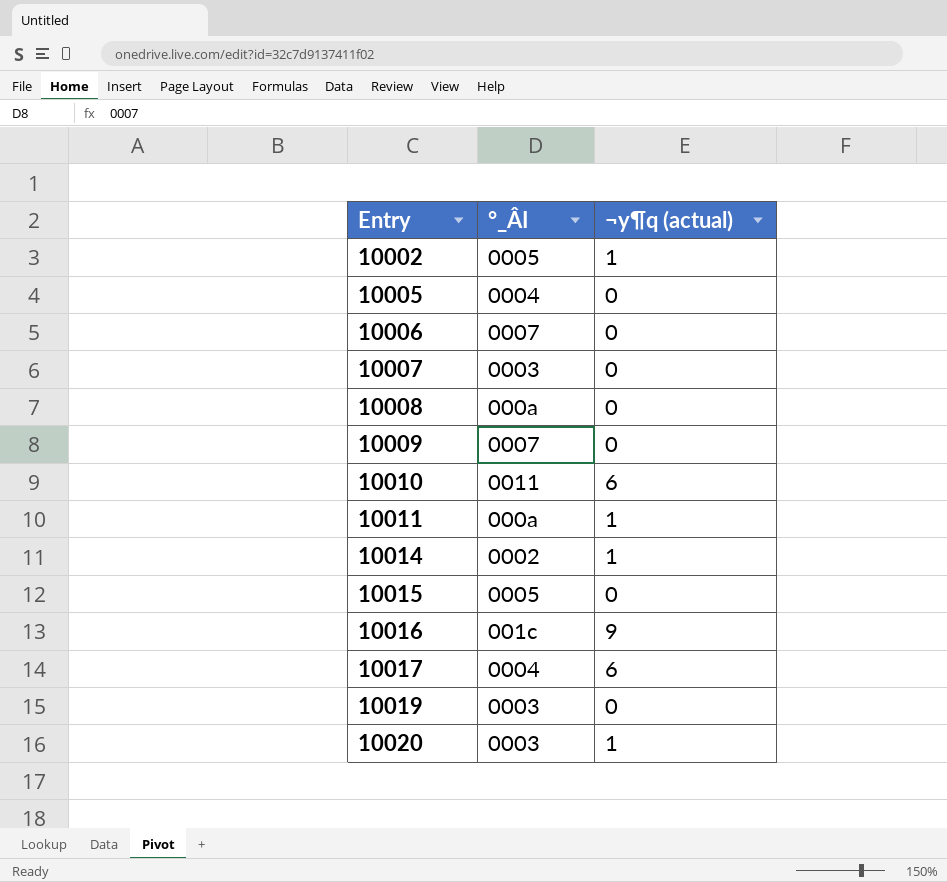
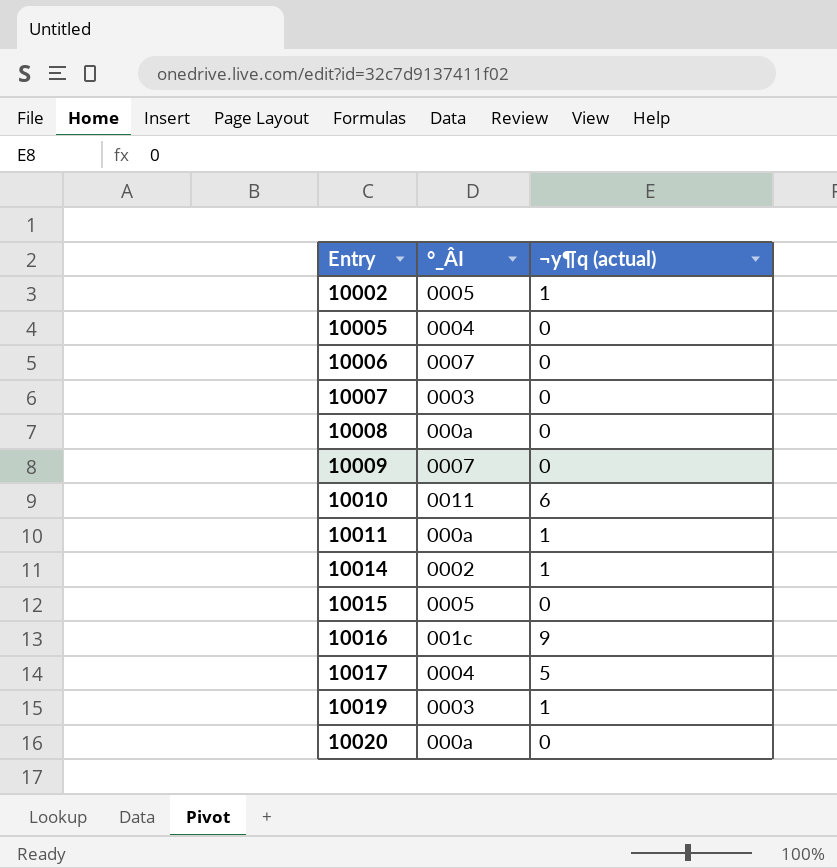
10017 | ¬y¶q (actual): 6 -> 5
10019 | ¬y¶q (actual): 0 -> 1
10020 | °_ÂI: 0003 -> 000a
10020 | ¬y¶q (actual): 1 -> 0

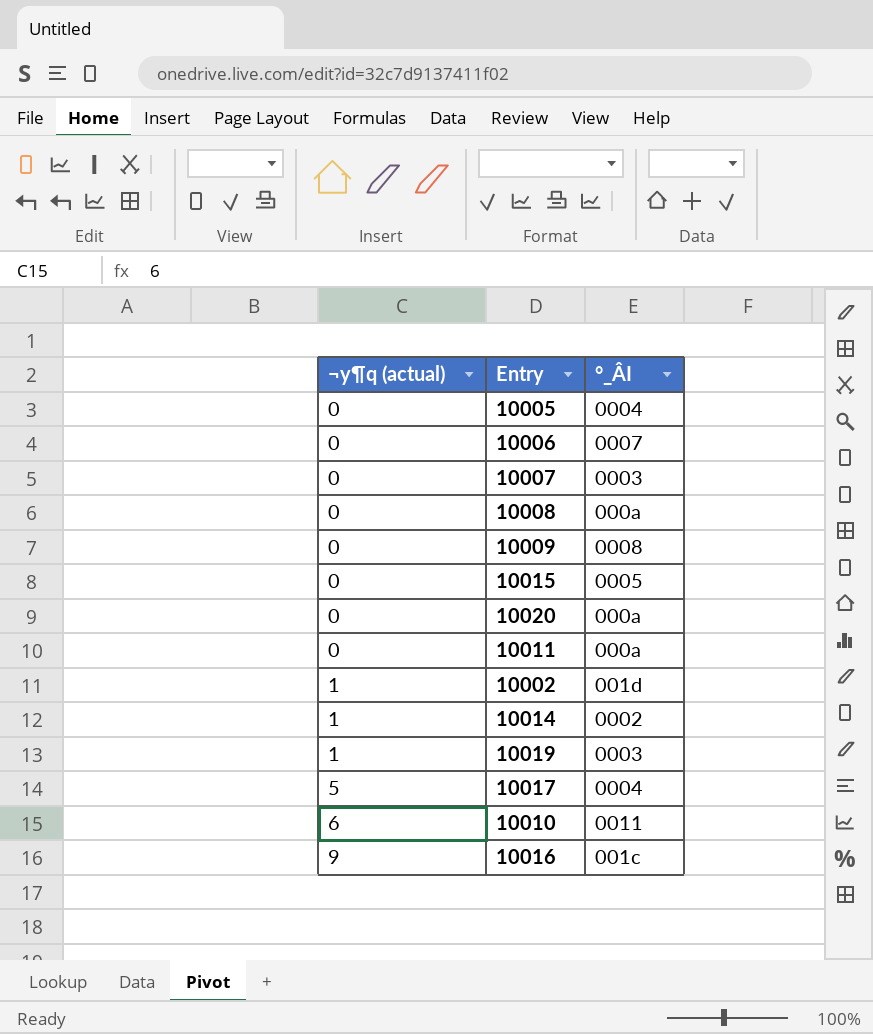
row order: Entry ascending -> ¬y¶q (actual) ascending
column ¬y¶q (actual) | position: 3 -> 1
10009 | °_ÂI: 0007 -> 0008
10011 | ¬y¶q (actual): 1 -> 0
10002 | °_ÂI: 0005 -> 001d

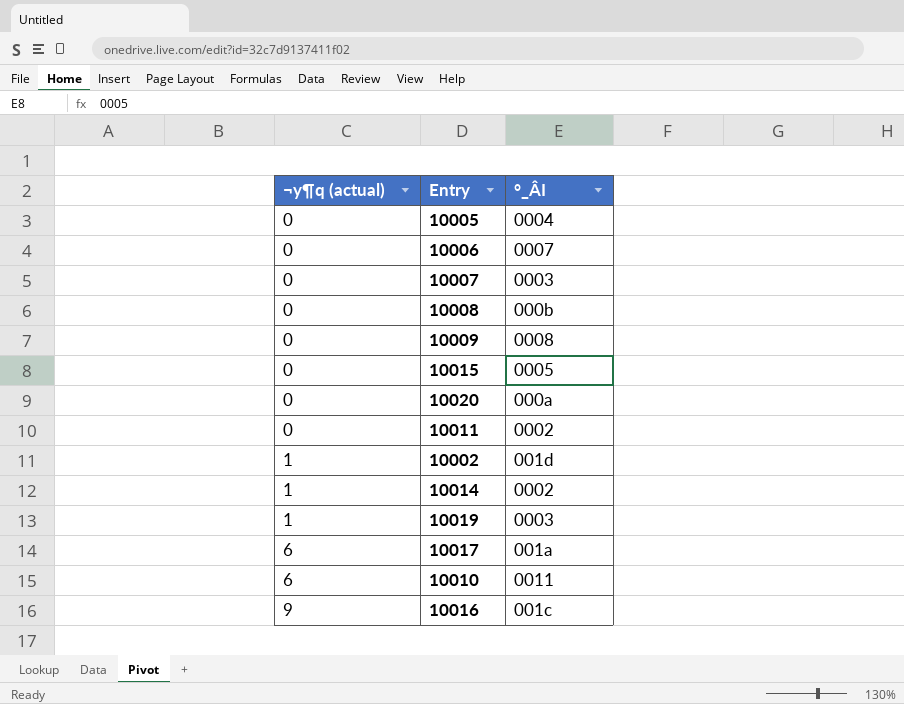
10008 | °_ÂI: 000a -> 000b
10011 | °_ÂI: 000a -> 0002
10017 | ¬y¶q (actual): 5 -> 6
10017 | °_ÂI: 0004 -> 001a

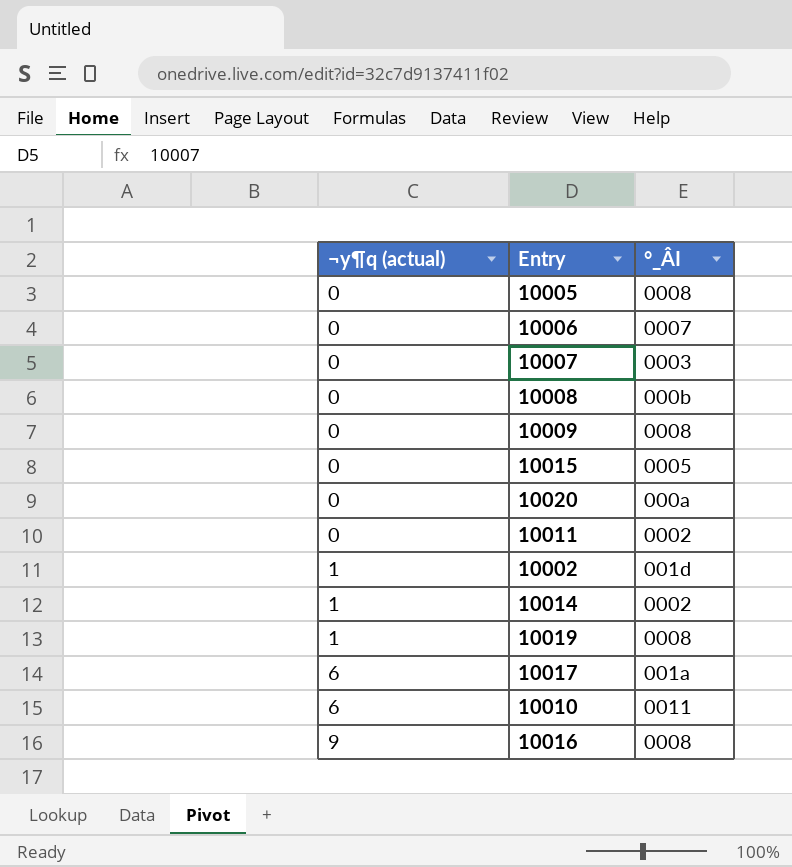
10005 | °_ÂI: 0004 -> 0008
10019 | °_ÂI: 0003 -> 0008
10016 | °_ÂI: 001c -> 0008

